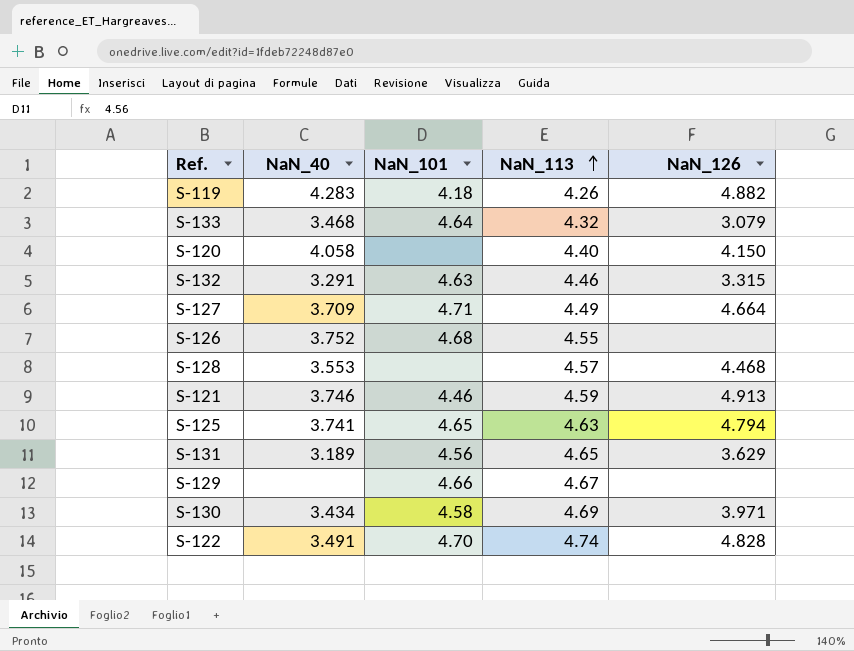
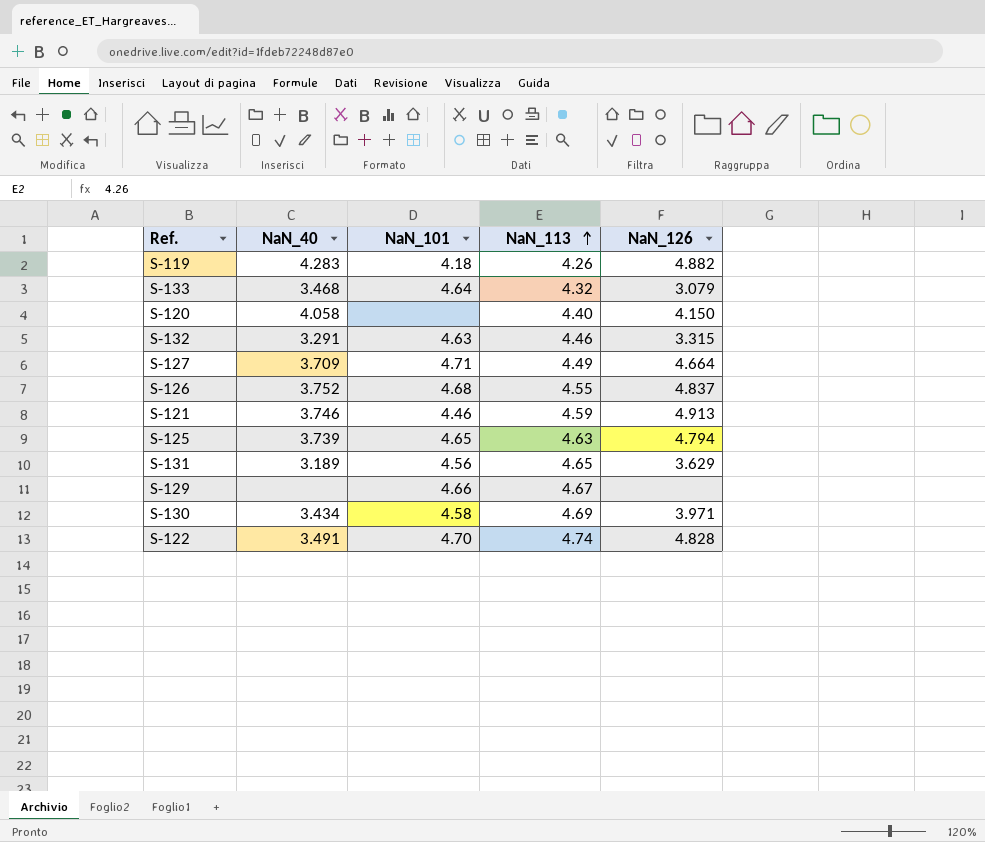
row S-128: 3.553 | none | 4.57 | 4.468 -> none
S-126 | NaN_126: none -> 4.837
S-125 | NaN_40: 3.741 -> 3.739

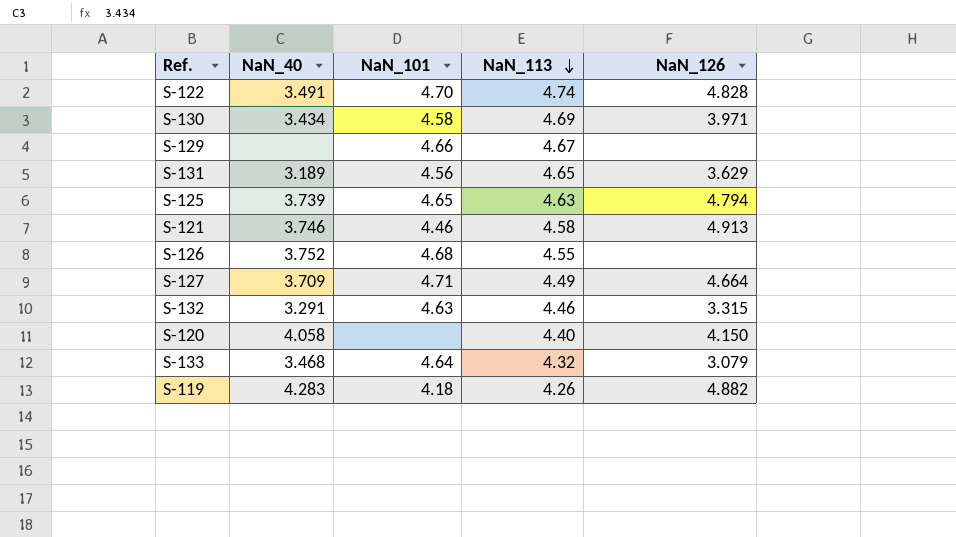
row order: NaN_113 ascending -> NaN_113 descending
S-121 | NaN_113: 4.59 -> 4.58
S-126 | NaN_126: 4.837 -> none

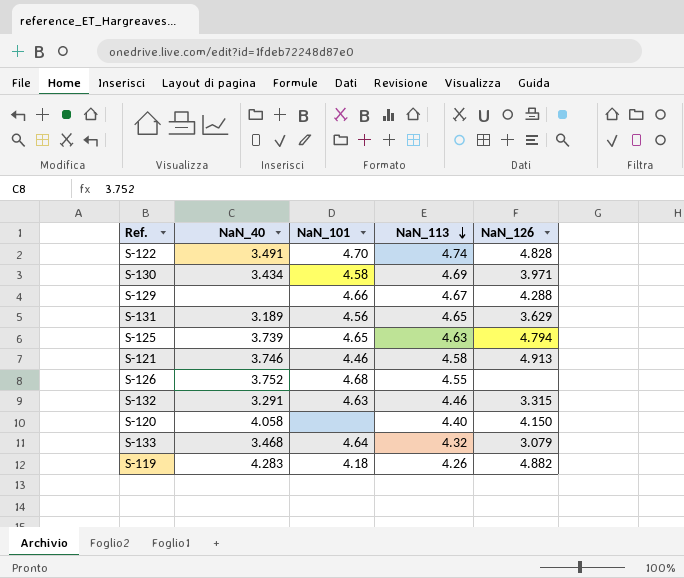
row S-127: 3.709 | 4.71 | 4.49 | 4.664 -> none
S-129 | NaN_126: none -> 4.288

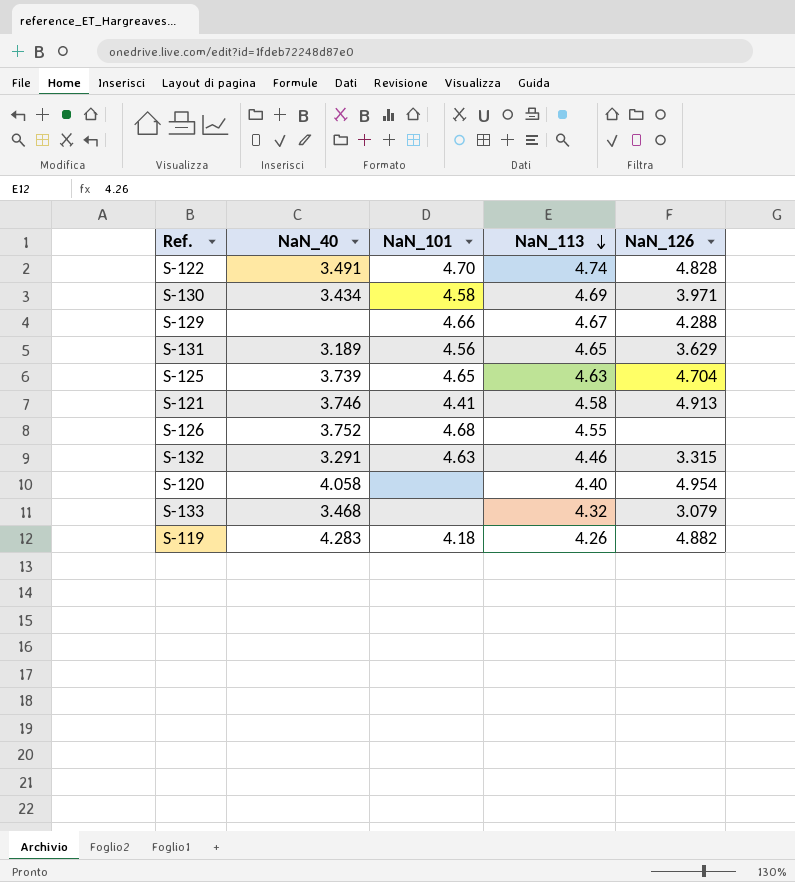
S-125 | NaN_126: 4.794 -> 4.704
S-121 | NaN_101: 4.46 -> 4.41
S-120 | NaN_126: 4.150 -> 4.954
S-133 | NaN_101: 4.64 -> none

